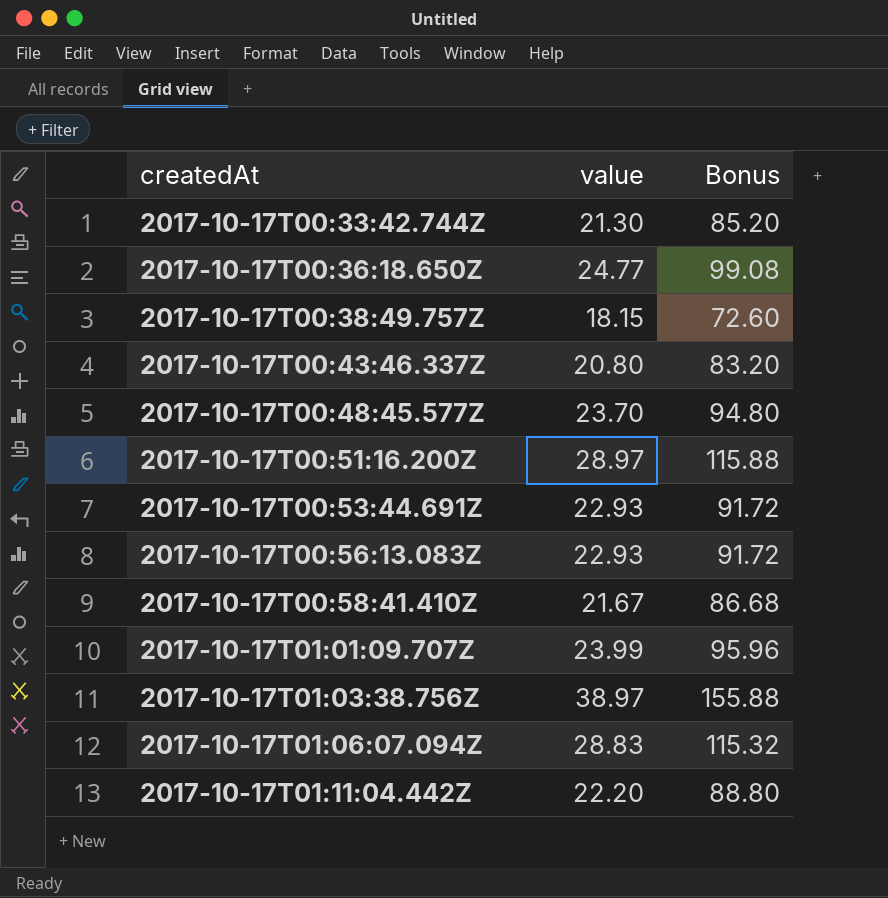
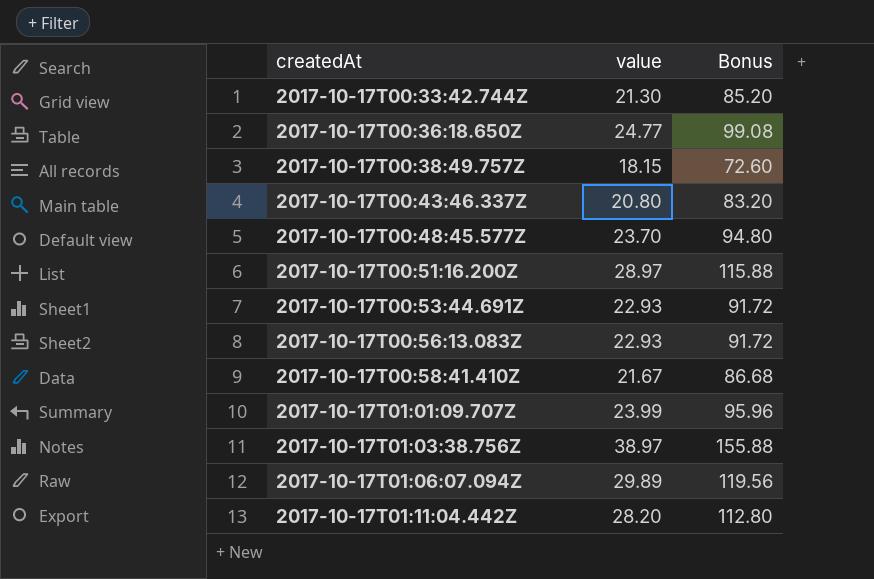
2017-10-17T01:06:07.094Z | value: 28.83 -> 29.89
2017-10-17T01:06:07.094Z | Bonus: 115.32 -> 119.56
2017-10-17T01:11:04.442Z | value: 22.20 -> 28.20
2017-10-17T01:11:04.442Z | Bonus: 88.80 -> 112.80

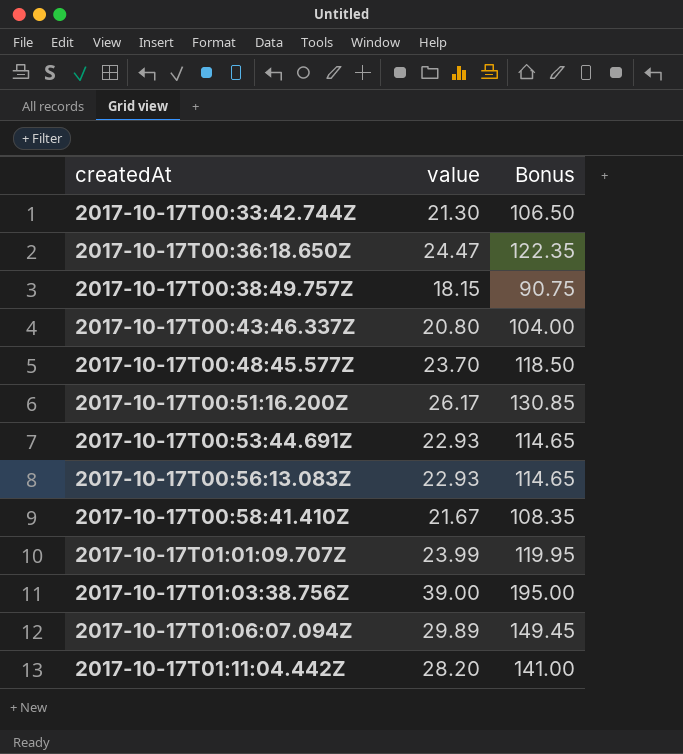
column Bonus | formula: [value] * 4 -> [value] * 5
2017-10-17T00:36:18.650Z | value: 24.77 -> 24.47
2017-10-17T00:51:16.200Z | value: 28.97 -> 26.17
2017-10-17T01:03:38.756Z | value: 38.97 -> 39.00

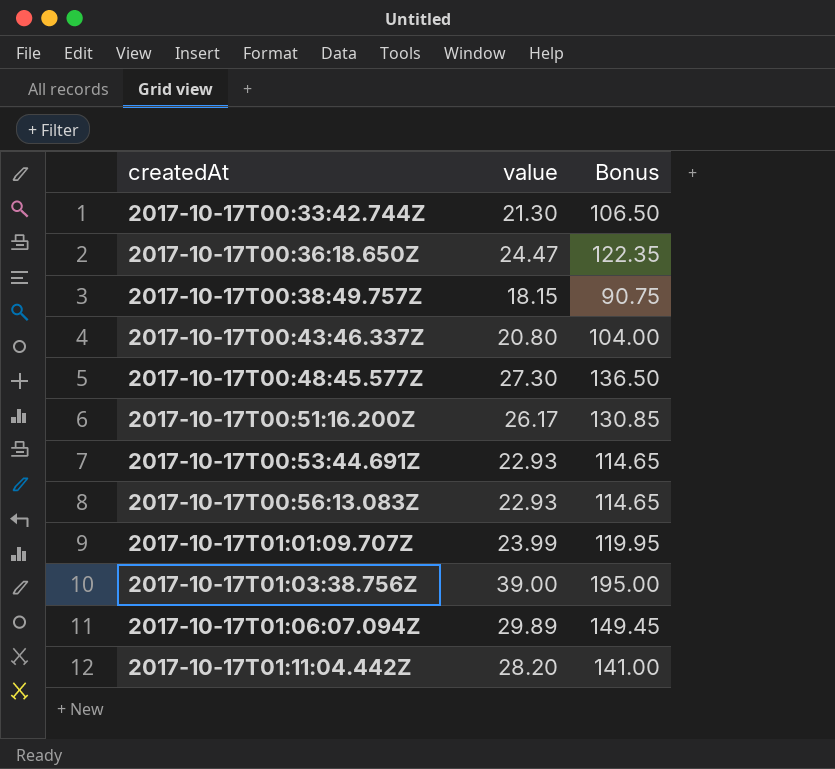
row 2017-10-17T00:58:41.410Z: 21.67 | 108.35 -> none
2017-10-17T00:48:45.577Z | value: 23.70 -> 27.30
2017-10-17T00:48:45.577Z | Bonus: 118.50 -> 136.50

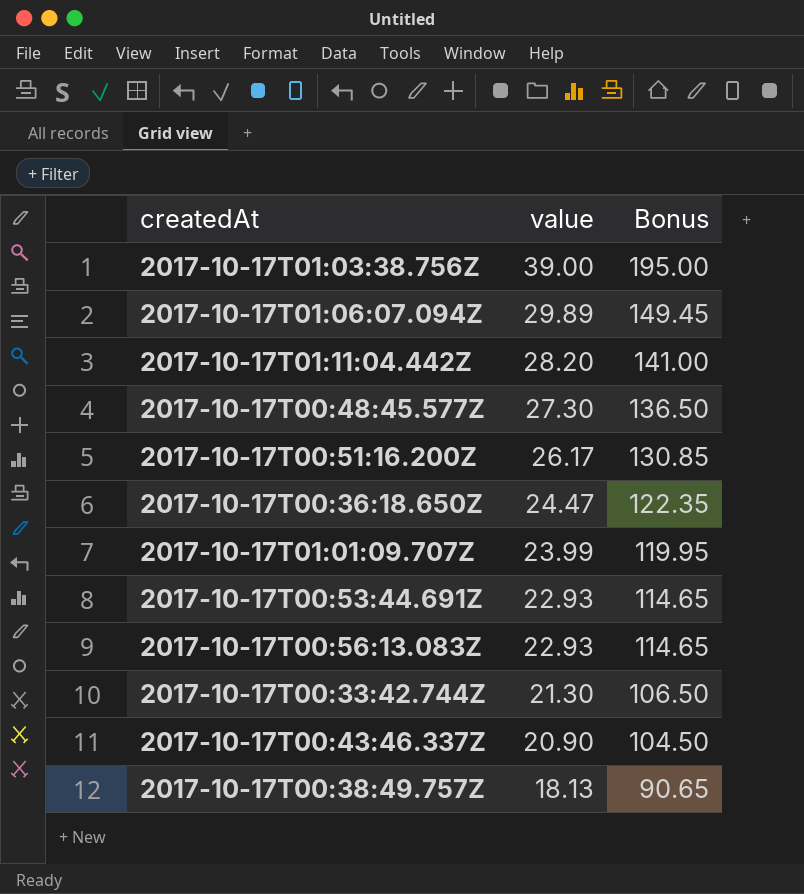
row order: createdAt ascending -> value descending
2017-10-17T00:43:46.337Z | value: 20.80 -> 20.90
2017-10-17T00:43:46.337Z | Bonus: 104.00 -> 104.50
2017-10-17T00:38:49.757Z | value: 18.15 -> 18.13
2017-10-17T00:38:49.757Z | Bonus: 90.75 -> 90.65

